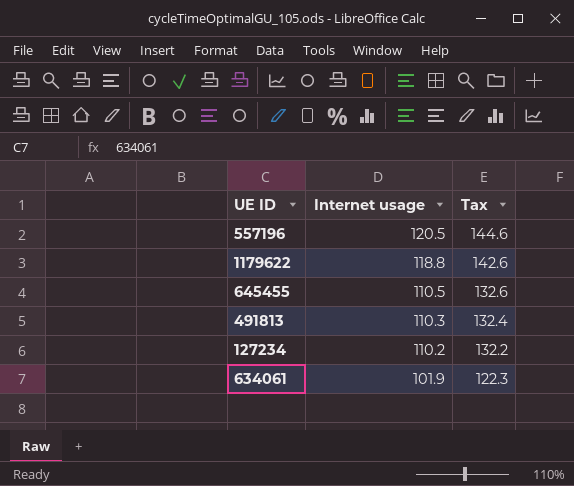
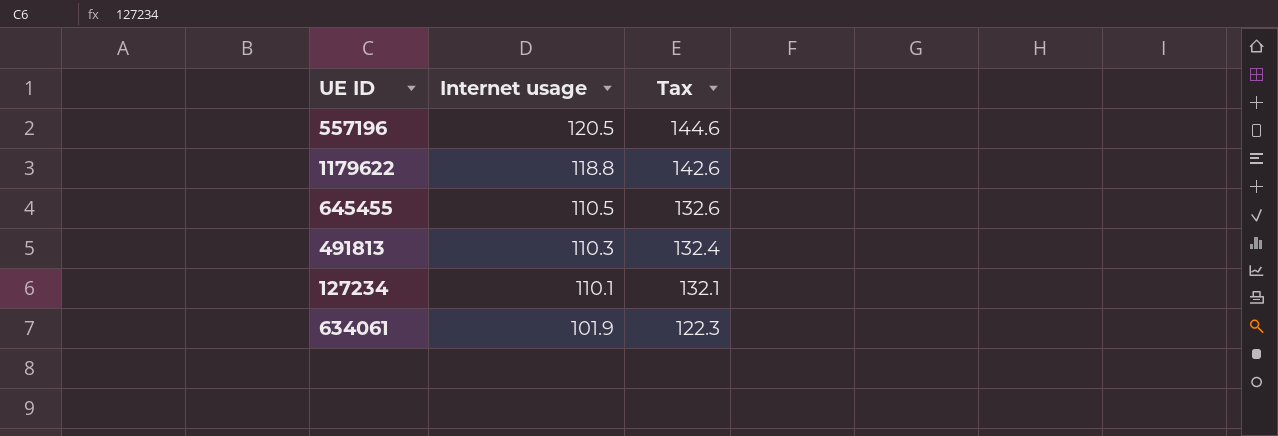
127234 | Internet usage: 110.2 -> 110.1
127234 | Tax: 132.2 -> 132.1

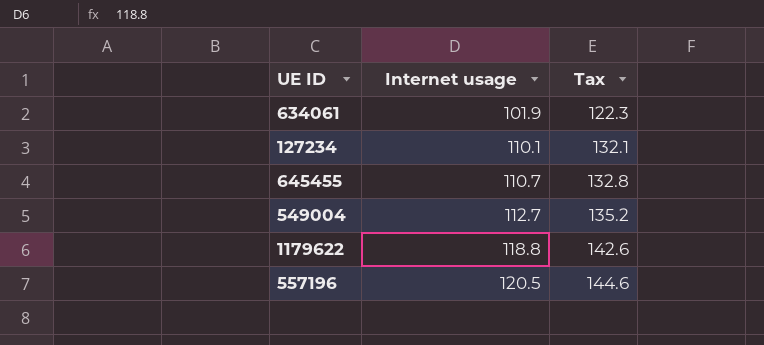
row order: Internet usage descending -> Internet usage ascending
row 491813: 110.3 | 132.4 -> none
645455 | Internet usage: 110.5 -> 110.7
645455 | Tax: 132.6 -> 132.8
row 549004: none -> 112.7 | 135.2

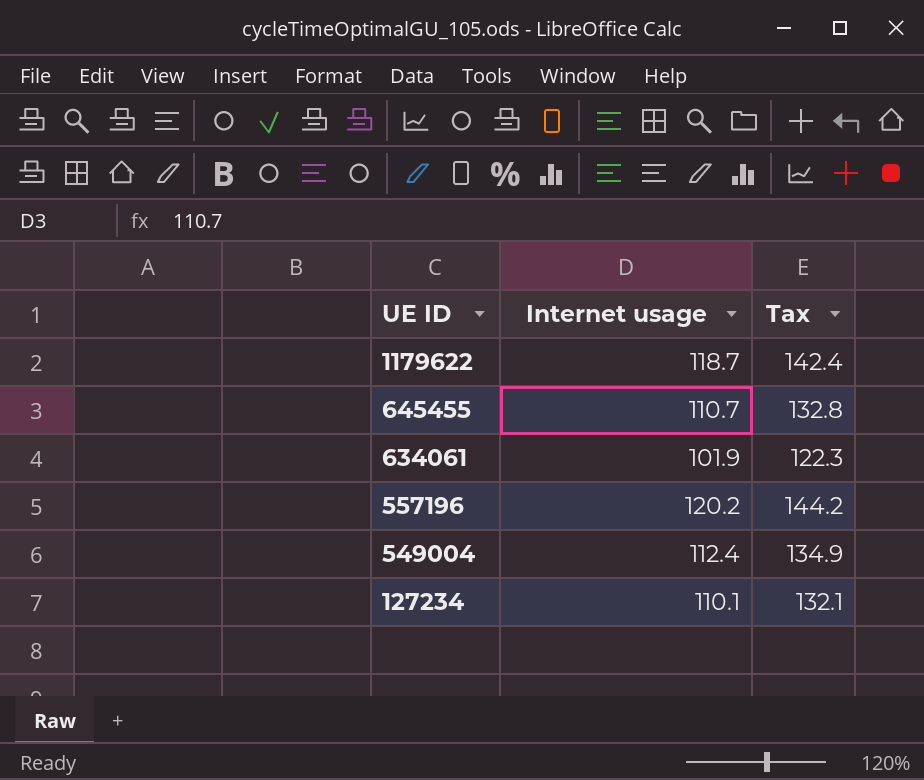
row order: Internet usage ascending -> UE ID descending
1179622 | Internet usage: 118.8 -> 118.7
1179622 | Tax: 142.6 -> 142.4
557196 | Internet usage: 120.5 -> 120.2
557196 | Tax: 144.6 -> 144.2
549004 | Internet usage: 112.7 -> 112.4
549004 | Tax: 135.2 -> 134.9

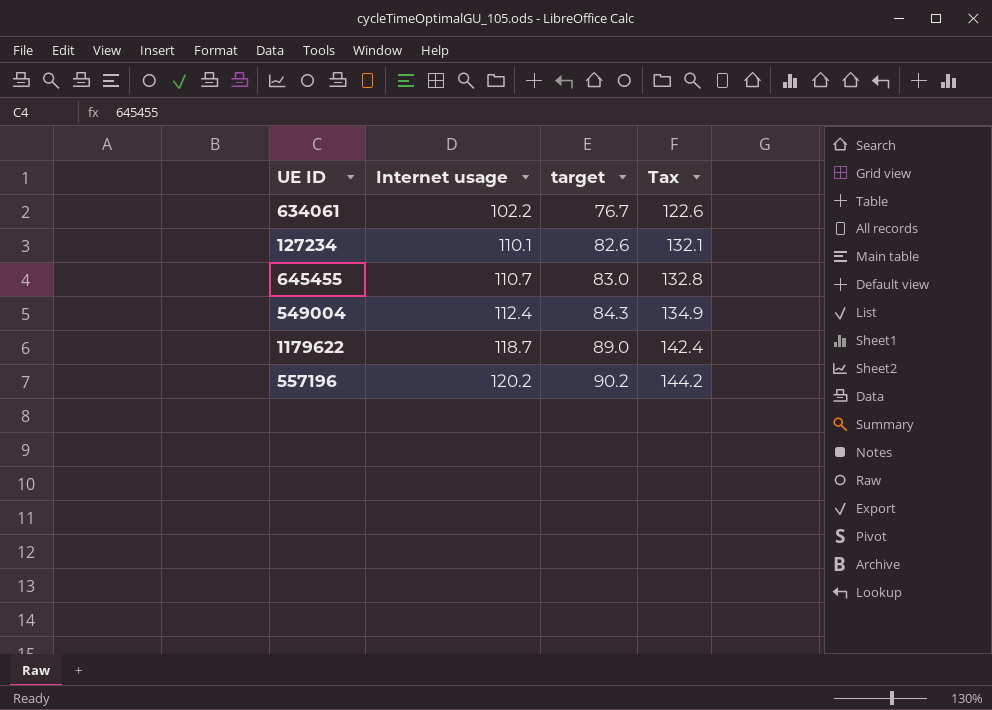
row order: UE ID descending -> Internet usage ascending
column target | formula: none -> [Internet usage] * 0.75
634061 | Internet usage: 101.9 -> 102.2
634061 | Tax: 122.3 -> 122.6

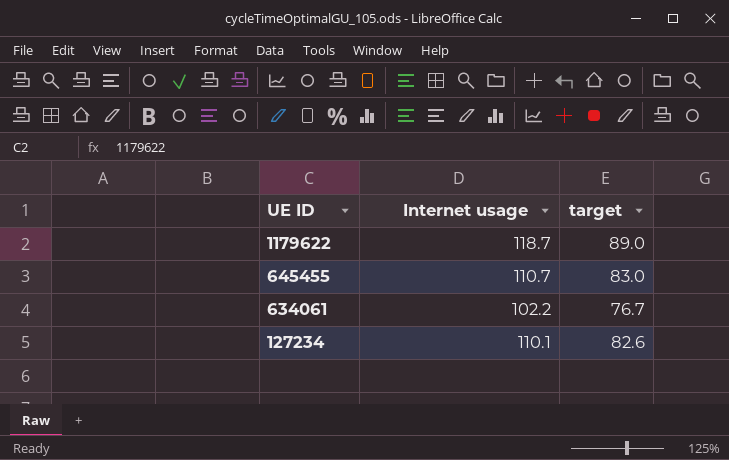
row order: Internet usage ascending -> UE ID descending
column Tax | formula: [Internet usage] * 1.2 -> none
row 549004: 112.4 | 84.3 | 134.9 -> none
row 557196: 120.2 | 90.2 | 144.2 -> none

